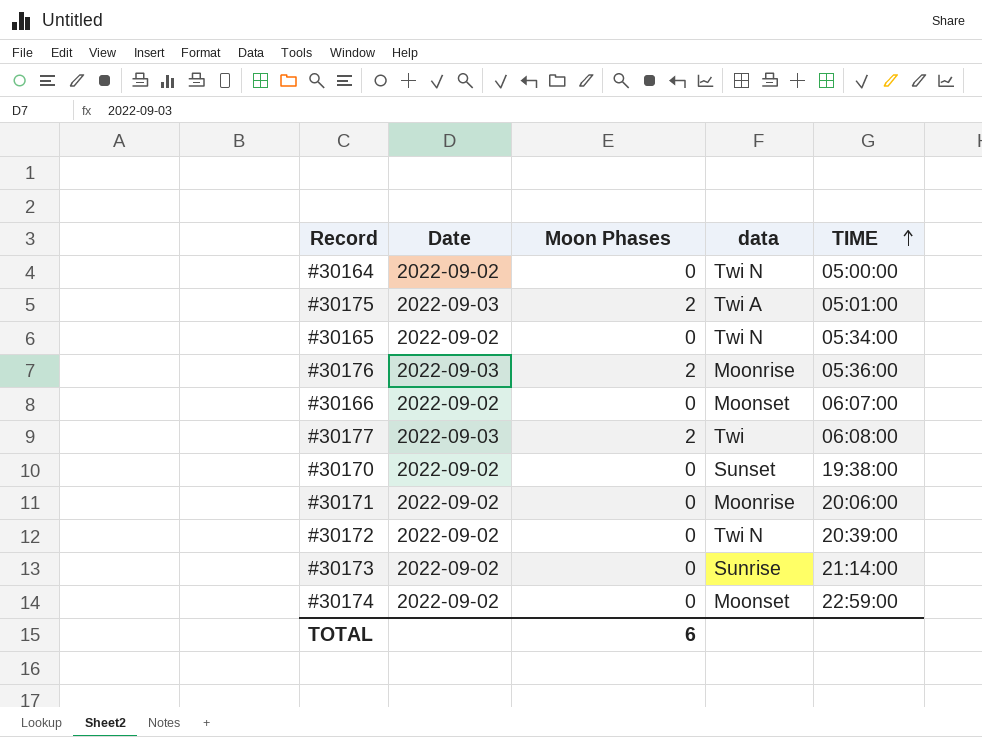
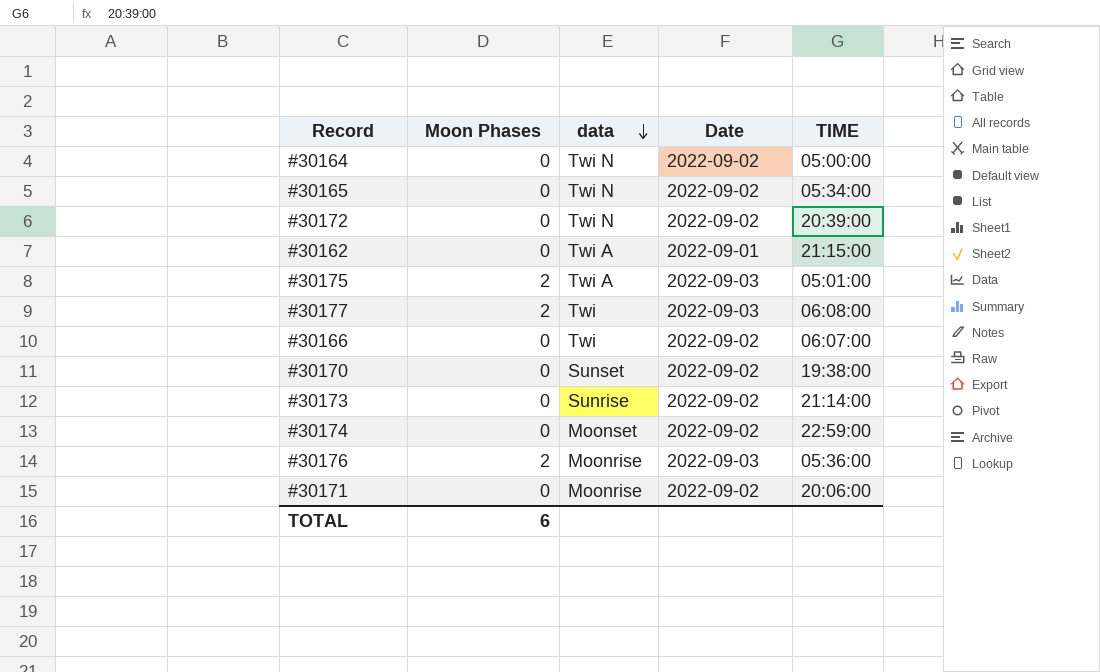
row order: TIME ascending -> data descending
column Date | position: 2 -> 4
row #30162: none -> 0 | Twi A | 2022-09-01 | 21:15:00
#30166 | data: Moonset -> Twi

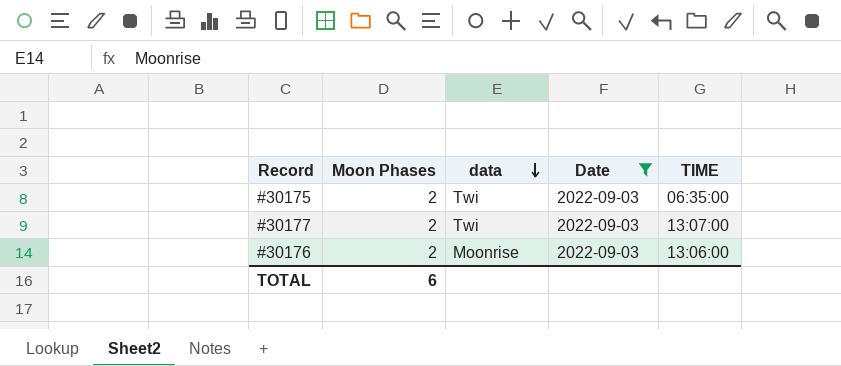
filter: none -> Date = 2022-09-03
#30175 | data: Twi A -> Twi
#30175 | TIME: 05:01:00 -> 06:35:00
#30177 | TIME: 06:08:00 -> 13:07:00
#30176 | TIME: 05:36:00 -> 13:06:00

